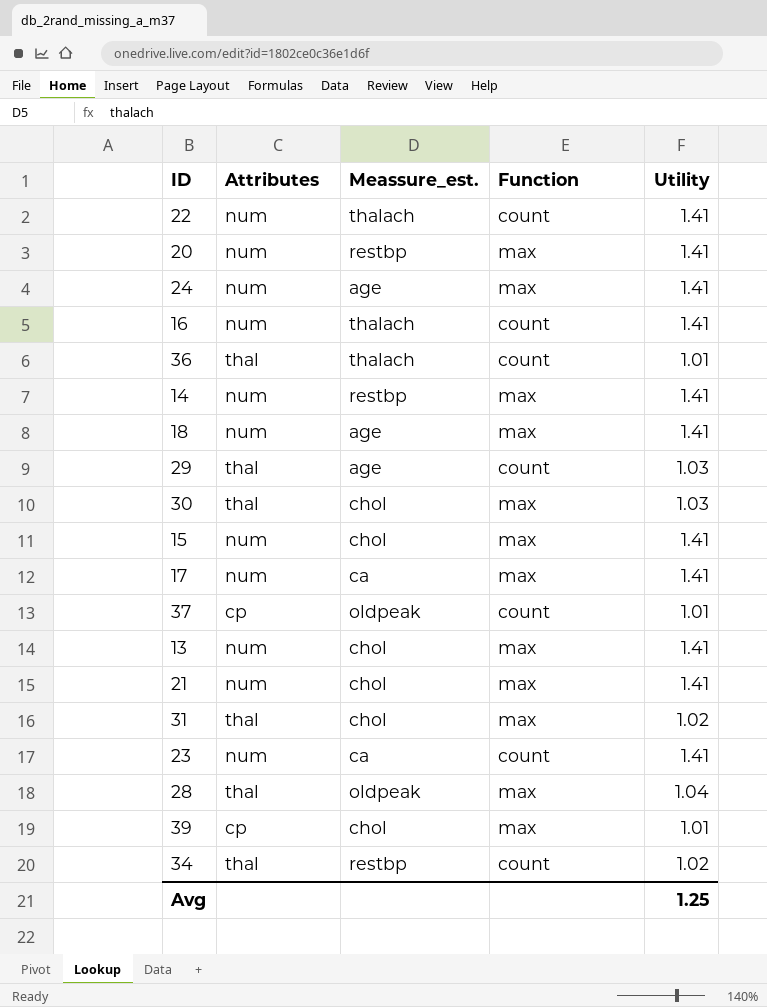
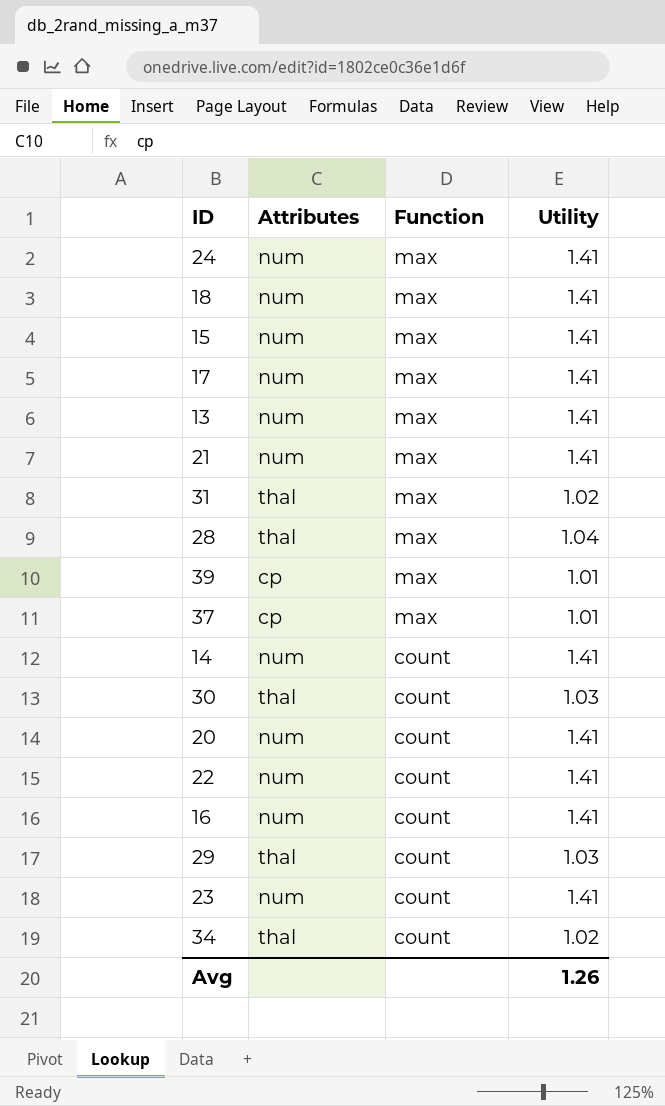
row order: none -> Function descending
column Meassure_est. | position: 3 -> none
row 36: thal | thalach | count | 1.01 -> none
37 | Function: count -> max
14 | Function: max -> count
30 | Function: max -> count
20 | Function: max -> count
Avg | Utility: 1.25 -> 1.26

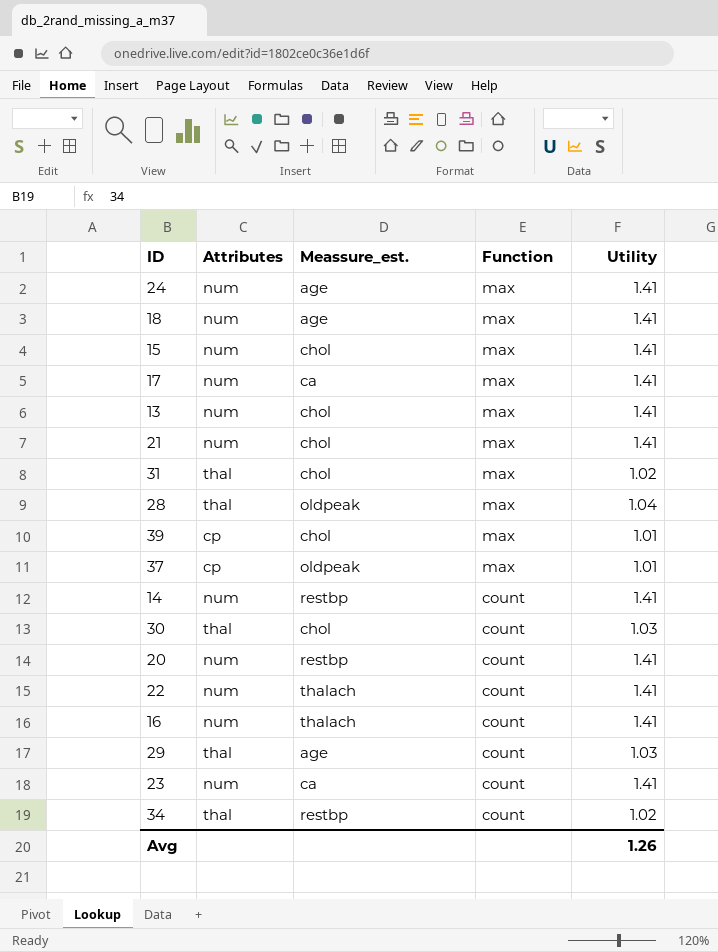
column Meassure_est. | position: none -> 3

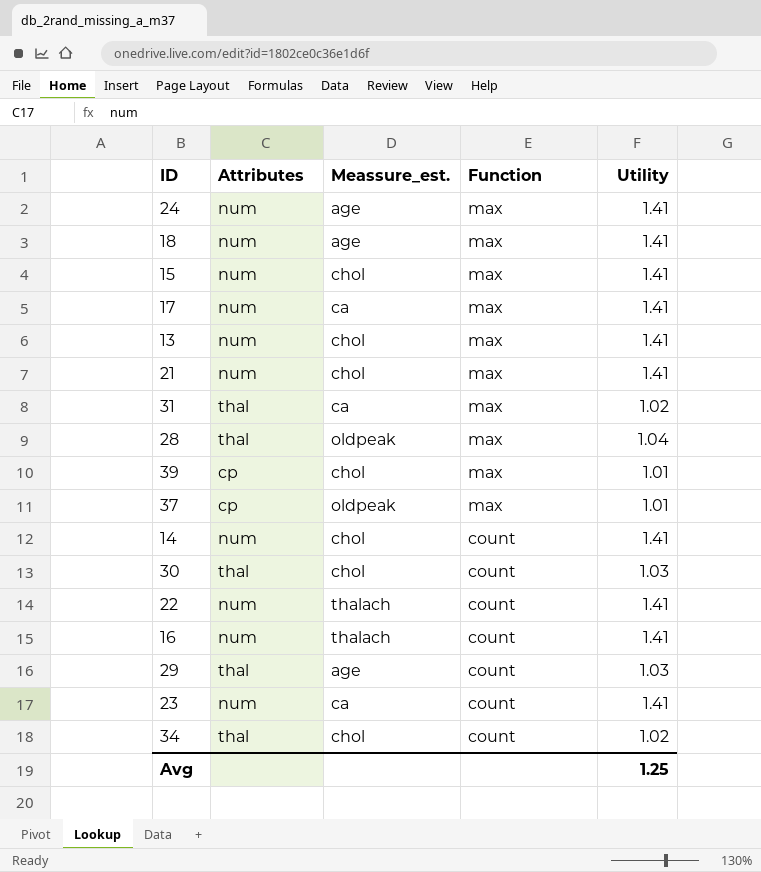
row 20: num | restbp | count | 1.41 -> none
31 | Meassure_est.: chol -> ca
14 | Meassure_est.: restbp -> chol
34 | Meassure_est.: restbp -> chol
Avg | Utility: 1.26 -> 1.25

